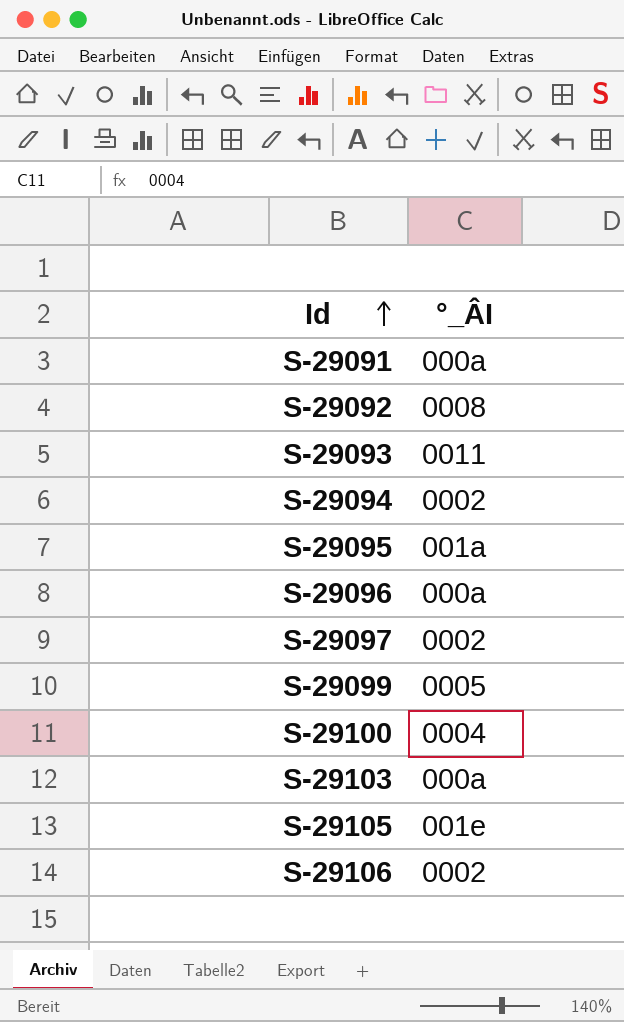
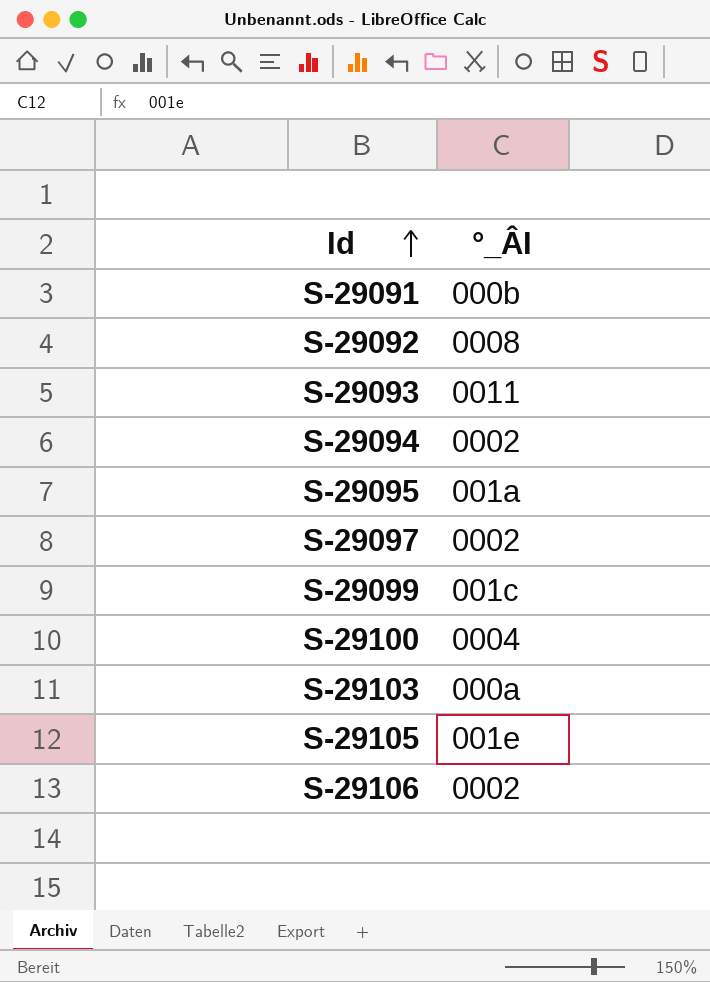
row S-29096: 000a -> none
S-29091 | °_ÂI: 000a -> 000b
S-29099 | °_ÂI: 0005 -> 001c

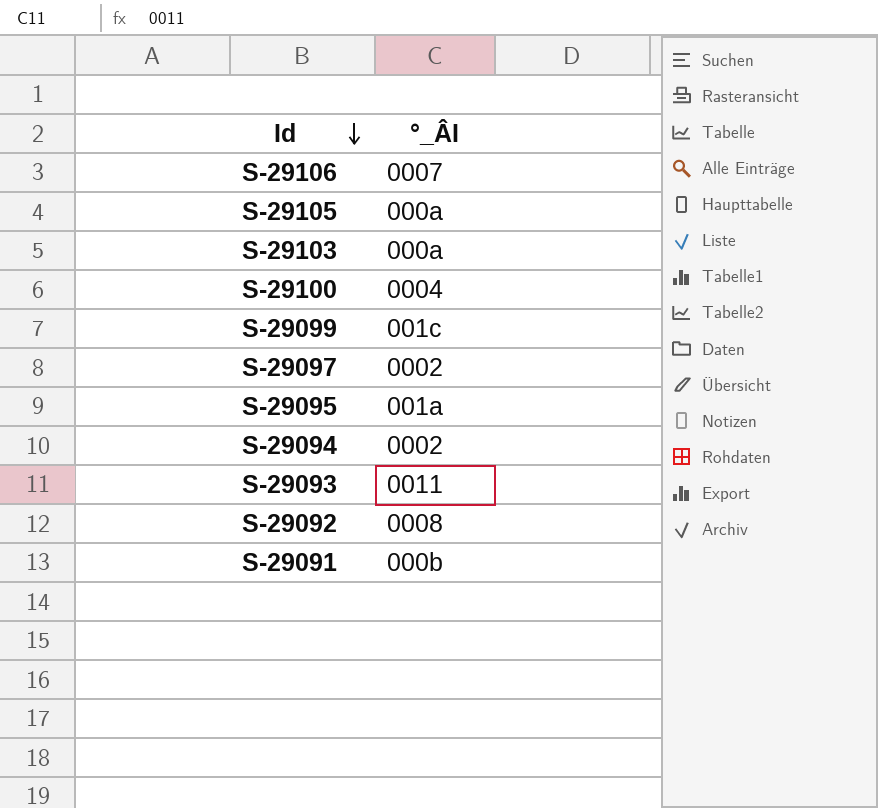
row order: Id ascending -> Id descending
S-29106 | °_ÂI: 0002 -> 0007
S-29105 | °_ÂI: 001e -> 000a

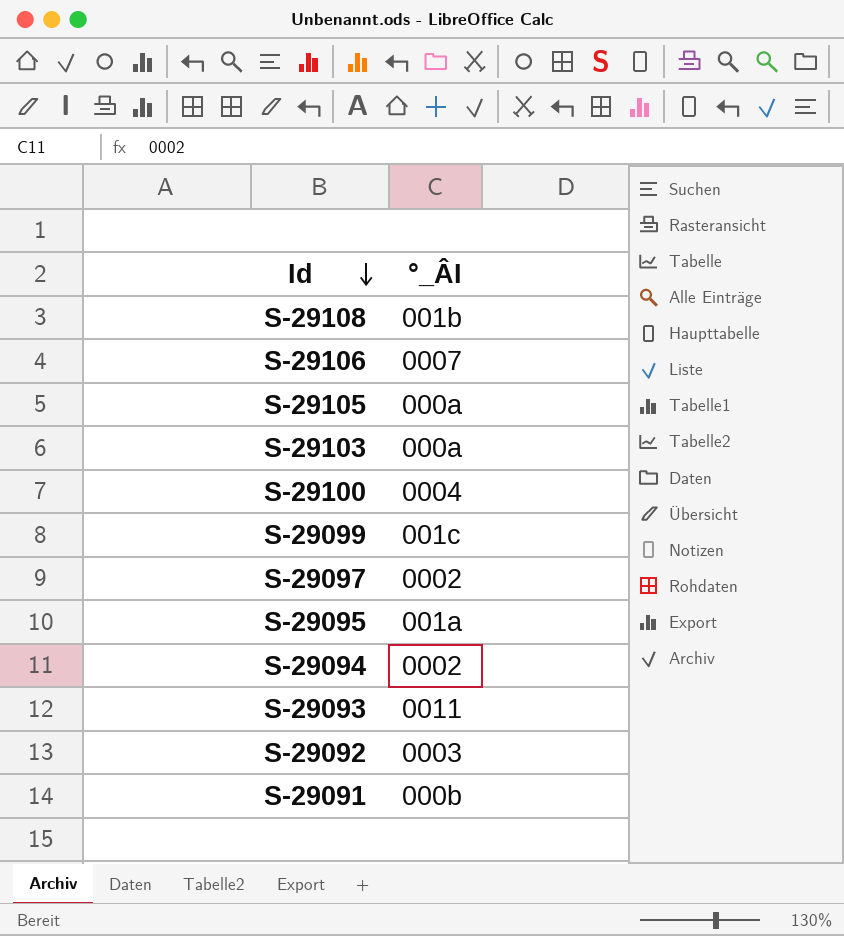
row S-29108: none -> 001b
S-29092 | °_ÂI: 0008 -> 0003

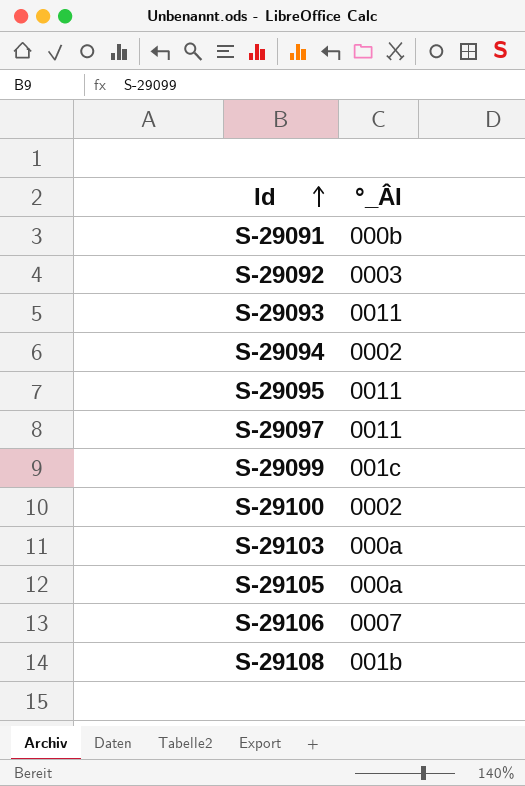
row order: Id descending -> Id ascending
S-29095 | °_ÂI: 001a -> 0011
S-29097 | °_ÂI: 0002 -> 0011
S-29100 | °_ÂI: 0004 -> 0002

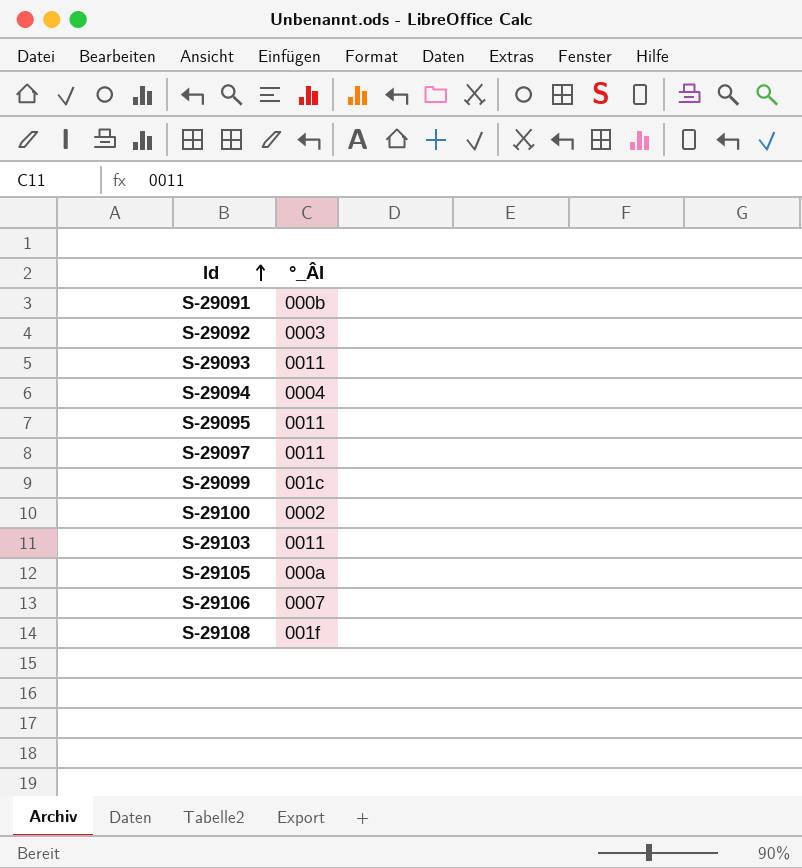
S-29094 | °_ÂI: 0002 -> 0004
S-29103 | °_ÂI: 000a -> 0011
S-29108 | °_ÂI: 001b -> 001f

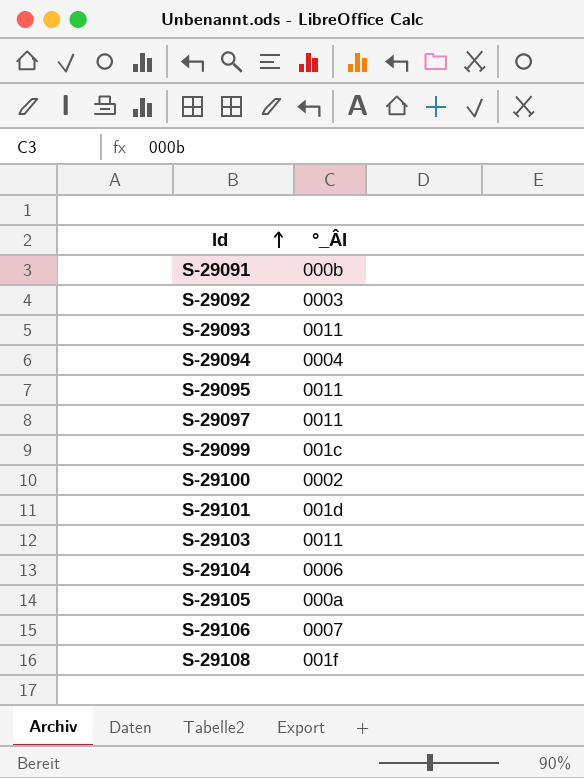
row S-29101: none -> 001d
row S-29104: none -> 0006

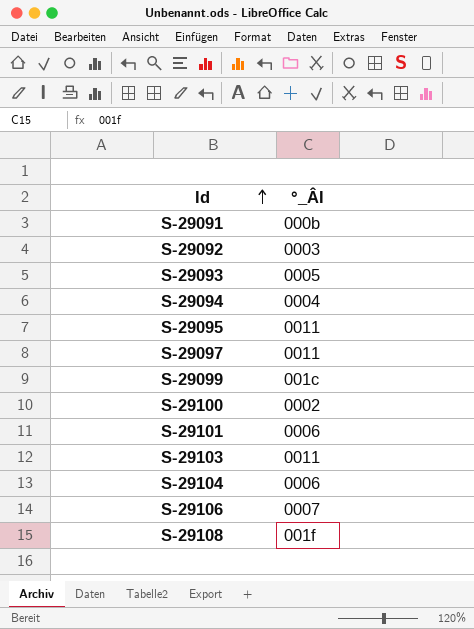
row S-29105: 000a -> none
S-29093 | °_ÂI: 0011 -> 0005
S-29101 | °_ÂI: 001d -> 0006

